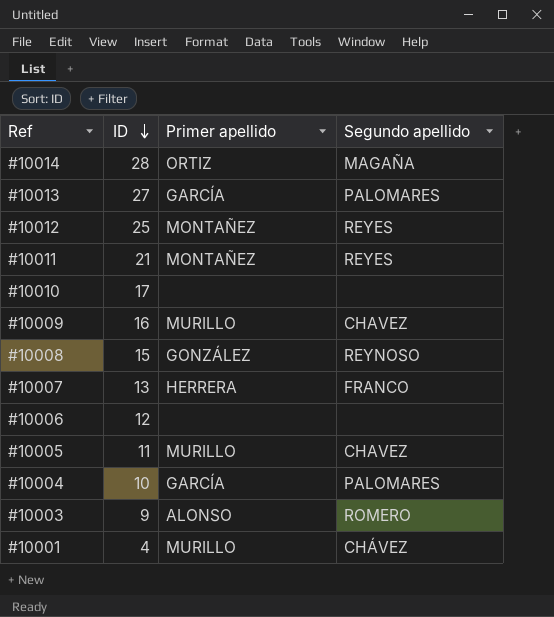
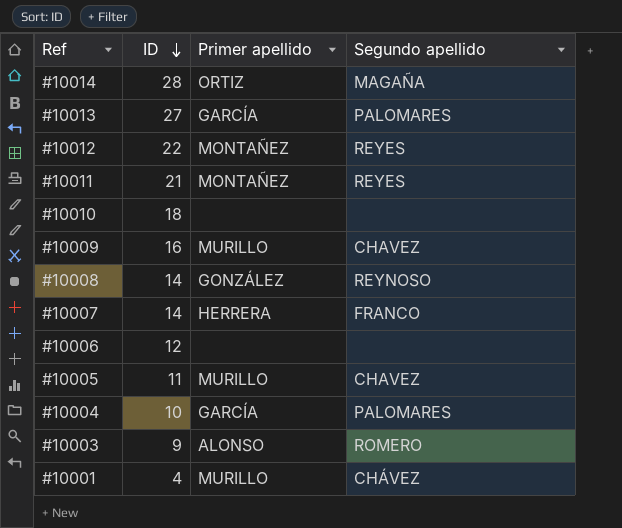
#10012 | ID: 25 -> 22
#10010 | ID: 17 -> 18
#10008 | ID: 15 -> 14
#10007 | ID: 13 -> 14

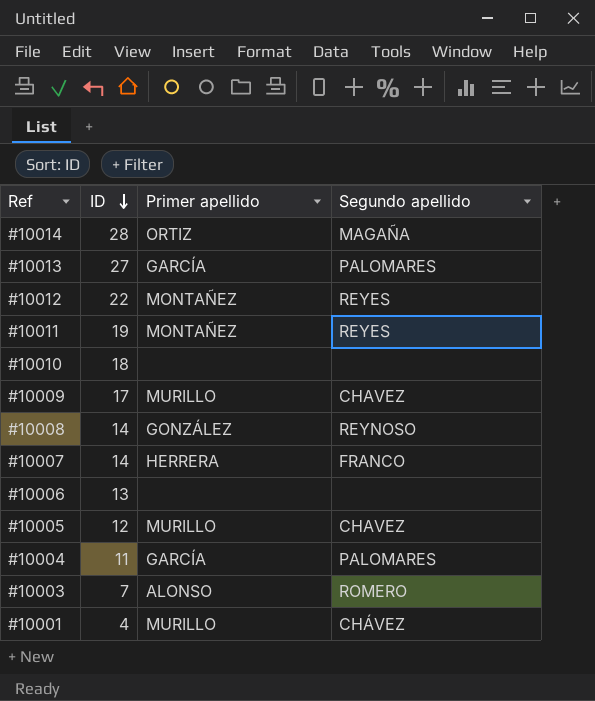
#10011 | ID: 21 -> 19
#10009 | ID: 16 -> 17
#10006 | ID: 12 -> 13
#10005 | ID: 11 -> 12
#10004 | ID: 10 -> 11
#10003 | ID: 9 -> 7

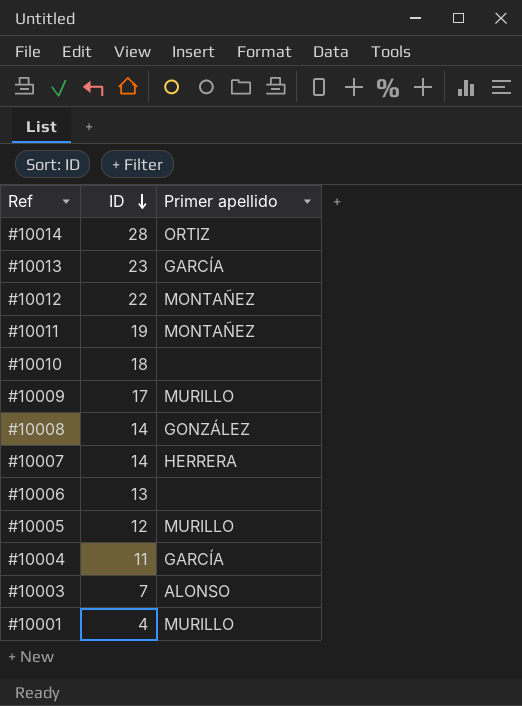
column Segundo apellido | position: 4 -> none
#10013 | ID: 27 -> 23

